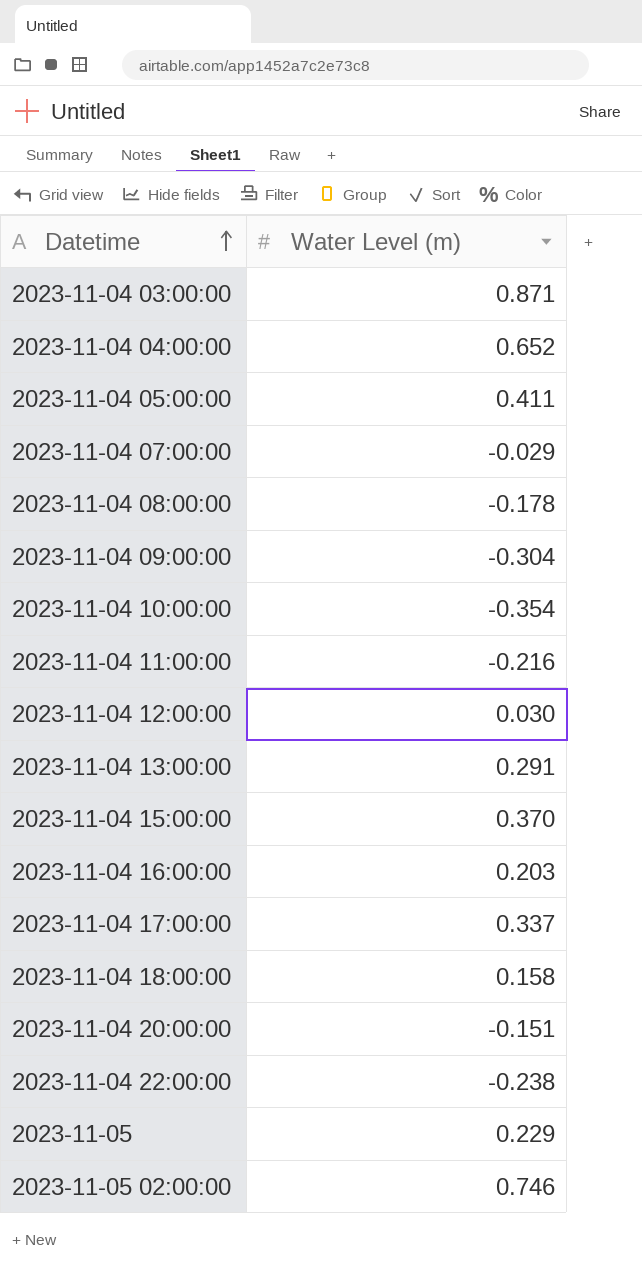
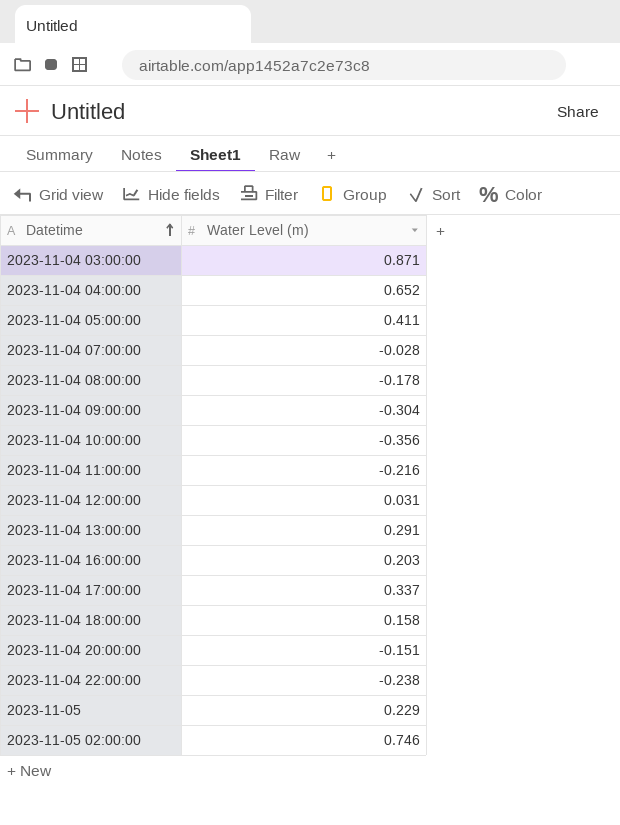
row 2023-11-04 15:00:00: 0.370 -> none
2023-11-04 07:00:00 | Water Level (m): -0.029 -> -0.028
2023-11-04 10:00:00 | Water Level (m): -0.354 -> -0.356
2023-11-04 12:00:00 | Water Level (m): 0.030 -> 0.031

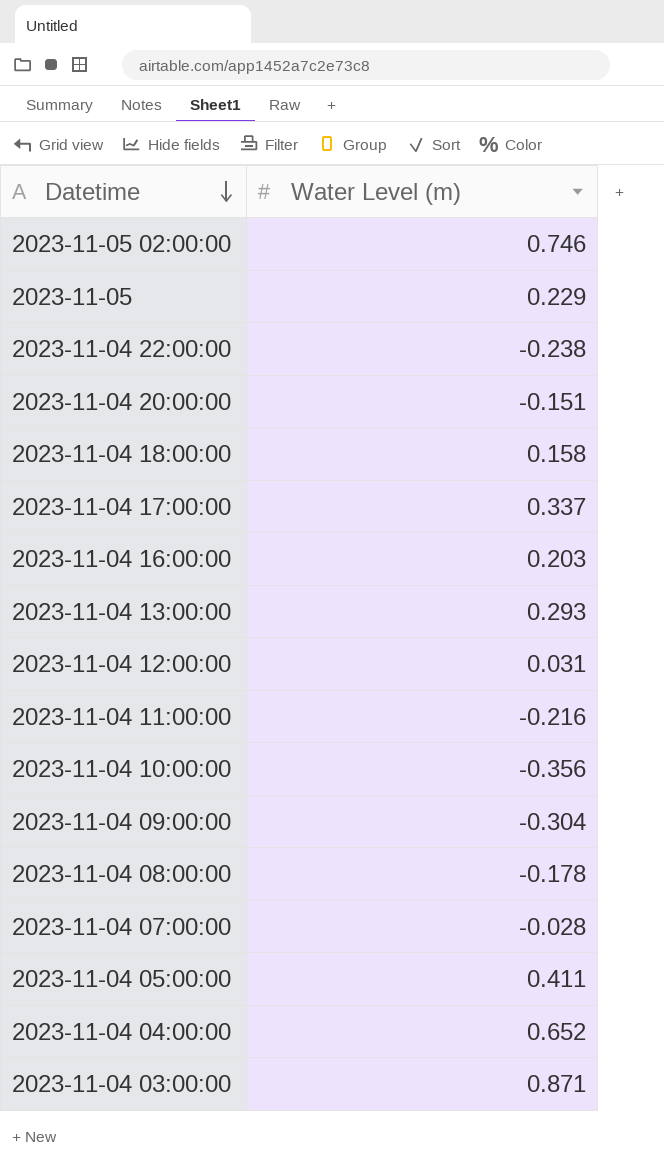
row order: Datetime ascending -> Datetime descending
2023-11-04 13:00:00 | Water Level (m): 0.291 -> 0.293

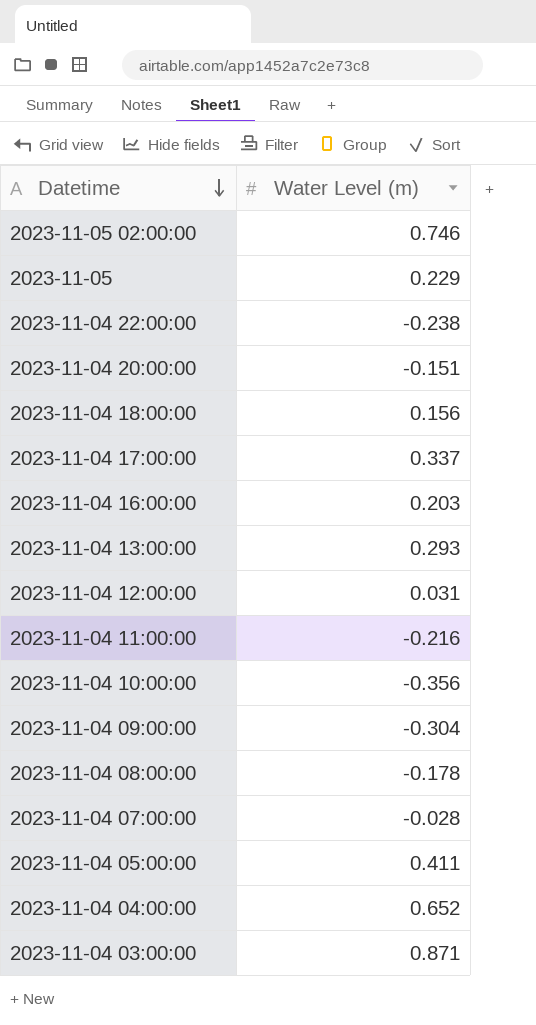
2023-11-04 18:00:00 | Water Level (m): 0.158 -> 0.156

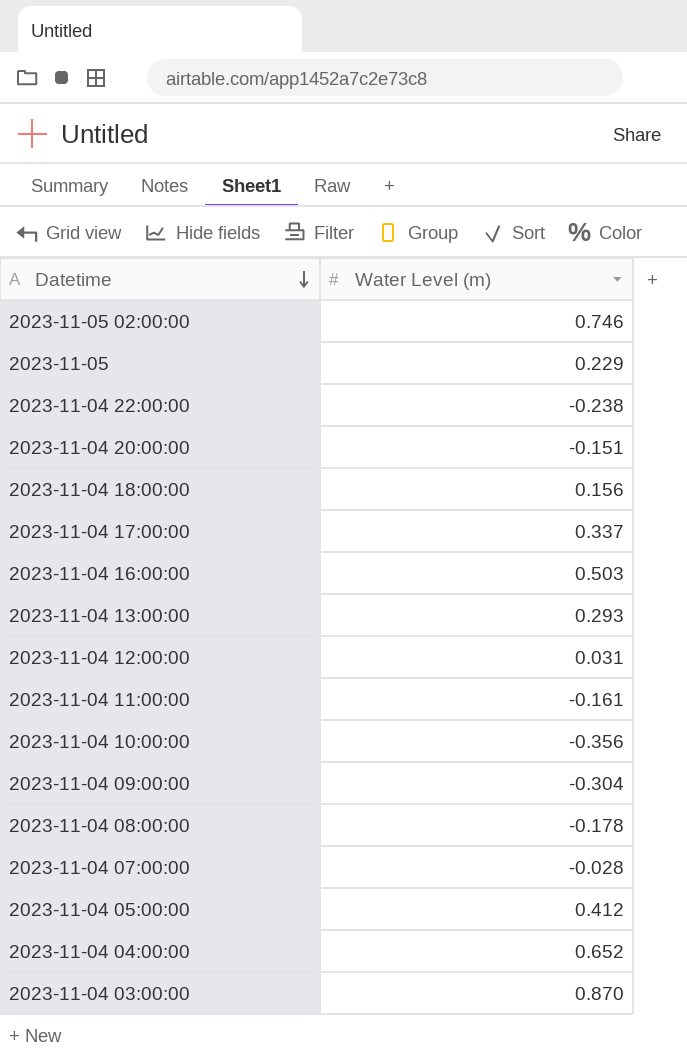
2023-11-04 16:00:00 | Water Level (m): 0.203 -> 0.503
2023-11-04 11:00:00 | Water Level (m): -0.216 -> -0.161
2023-11-04 05:00:00 | Water Level (m): 0.411 -> 0.412
2023-11-04 03:00:00 | Water Level (m): 0.871 -> 0.870

